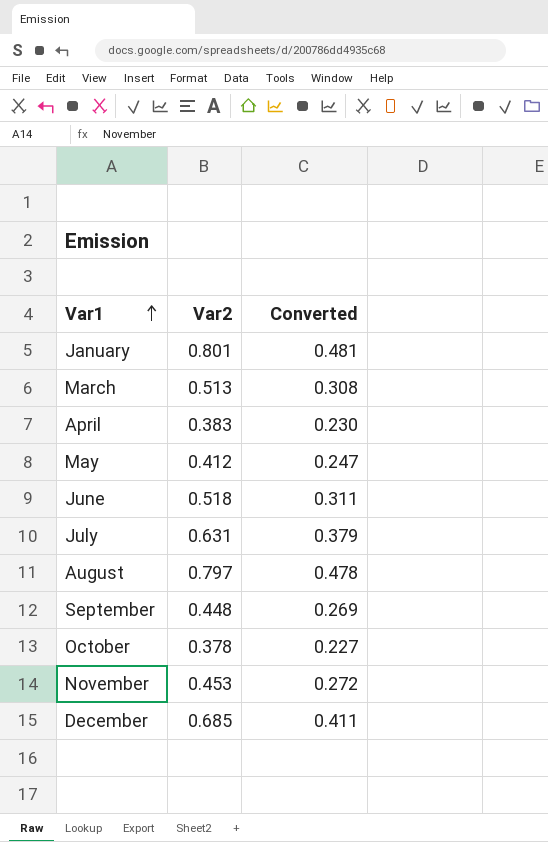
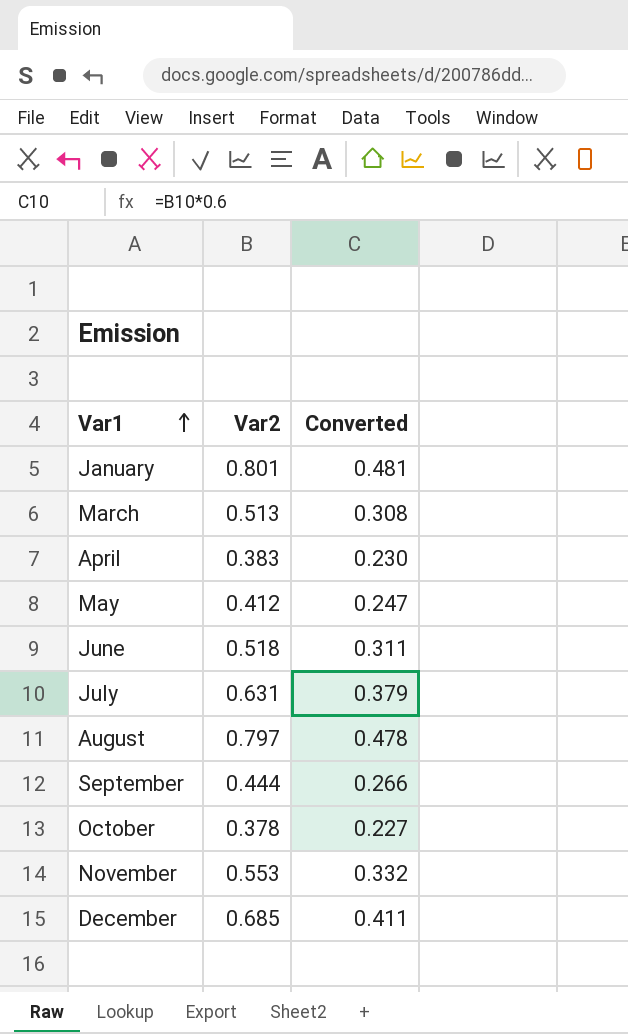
September | Var2: 0.448 -> 0.444
September | Converted: 0.269 -> 0.266
November | Var2: 0.453 -> 0.553
November | Converted: 0.272 -> 0.332

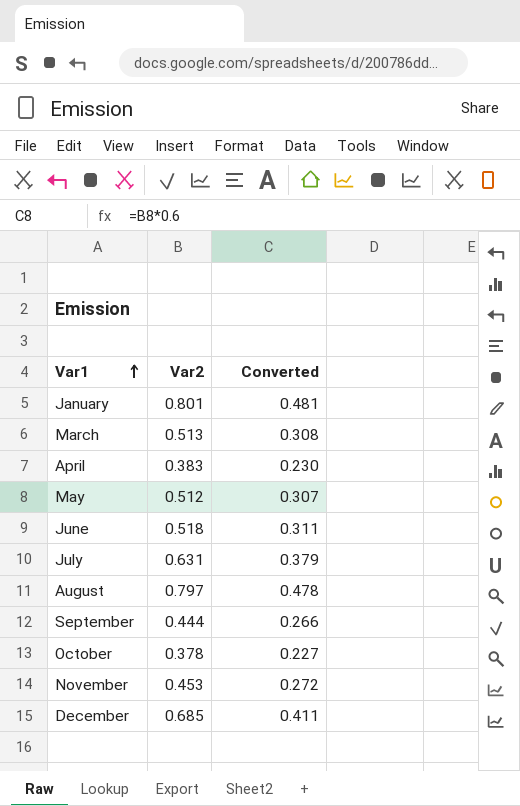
May | Var2: 0.412 -> 0.512
May | Converted: 0.247 -> 0.307
November | Var2: 0.553 -> 0.453
November | Converted: 0.332 -> 0.272

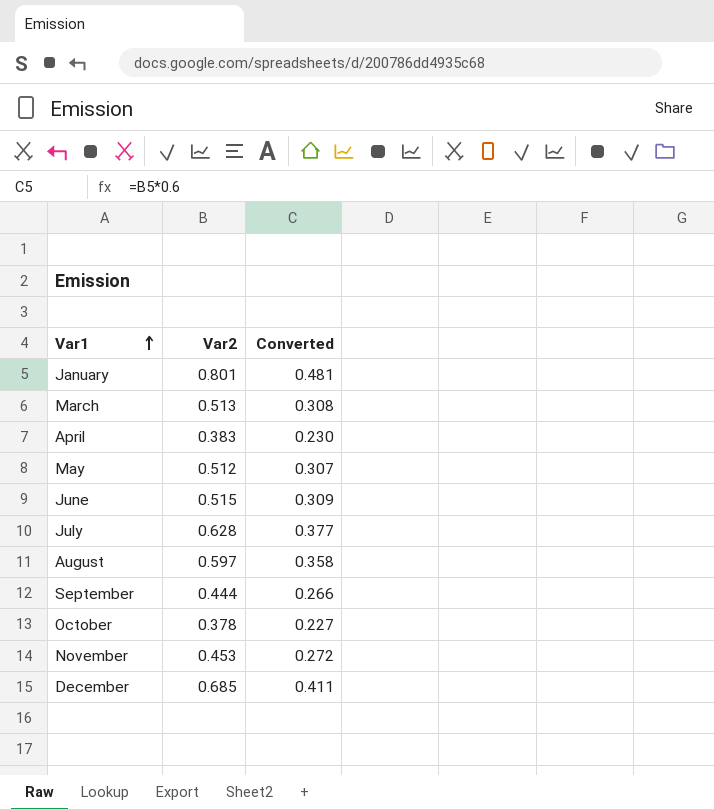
June | Var2: 0.518 -> 0.515
June | Converted: 0.311 -> 0.309
July | Var2: 0.631 -> 0.628
July | Converted: 0.379 -> 0.377
August | Var2: 0.797 -> 0.597
August | Converted: 0.478 -> 0.358

